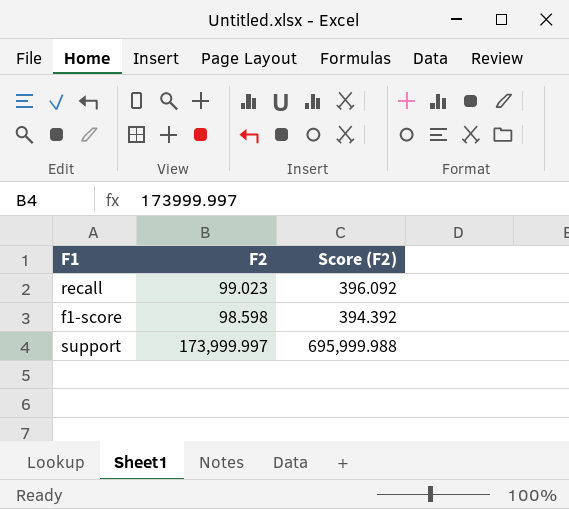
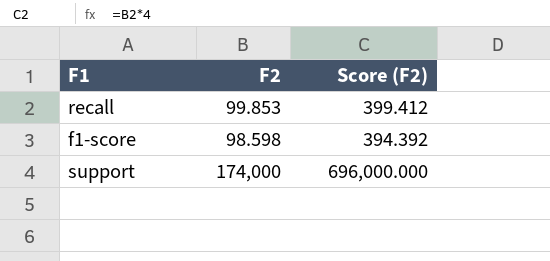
recall | F2: 99.023 -> 99.853
recall | Score (F2): 396.092 -> 399.412
support | F2: 173,999.997 -> 174,000
support | Score (F2): 695,999.988 -> 696,000.000

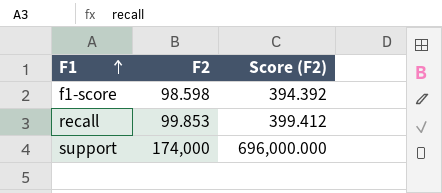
row order: none -> F1 ascending

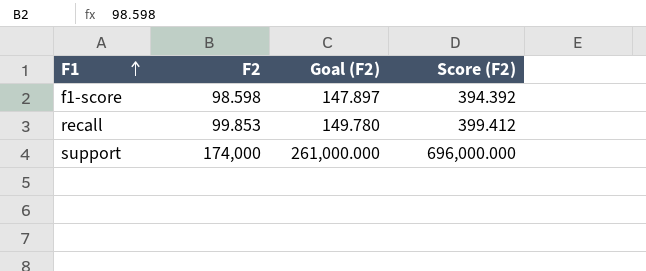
column Goal (F2) | formula: none -> [F2] * 1.5

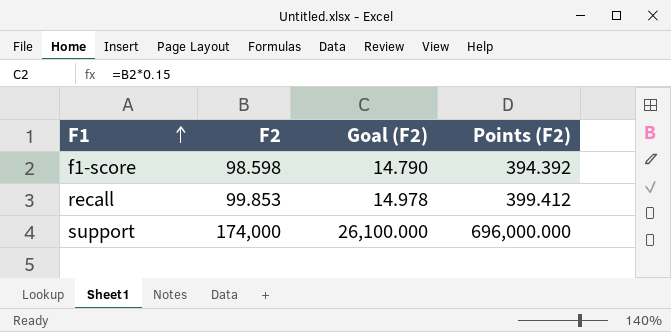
column Goal (F2) | formula: [F2] * 1.5 -> [F2] * 0.15
column name: Score (F2) -> Points (F2)

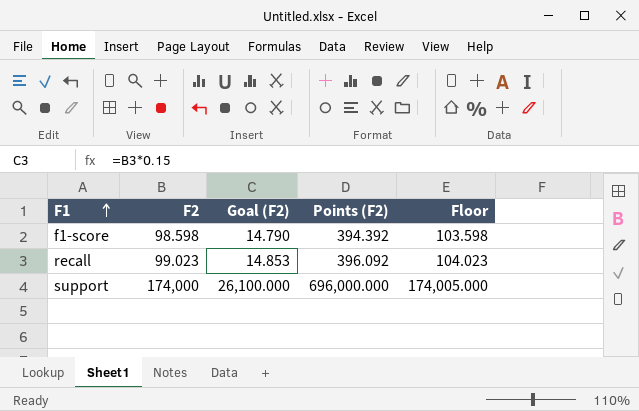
column Floor | formula: none -> [F2] + 5
recall | F2: 99.853 -> 99.023
recall | Goal (F2): 14.978 -> 14.853
recall | Points (F2): 399.412 -> 396.092

